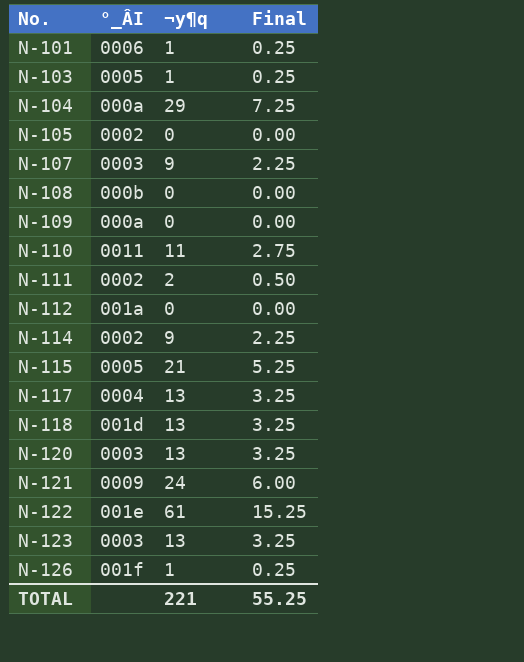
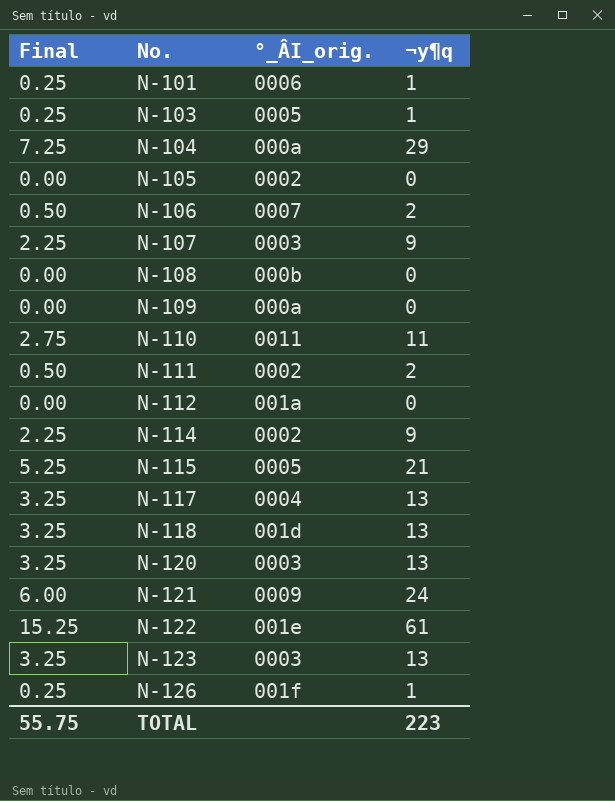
column Final | position: 4 -> 1
column name: °_ÂI -> °_ÂI_orig.
row N-106: none -> 0.50 | 0007 | 2
TOTAL | Final: 55.25 -> 55.75
TOTAL | ¬y¶q: 221 -> 223

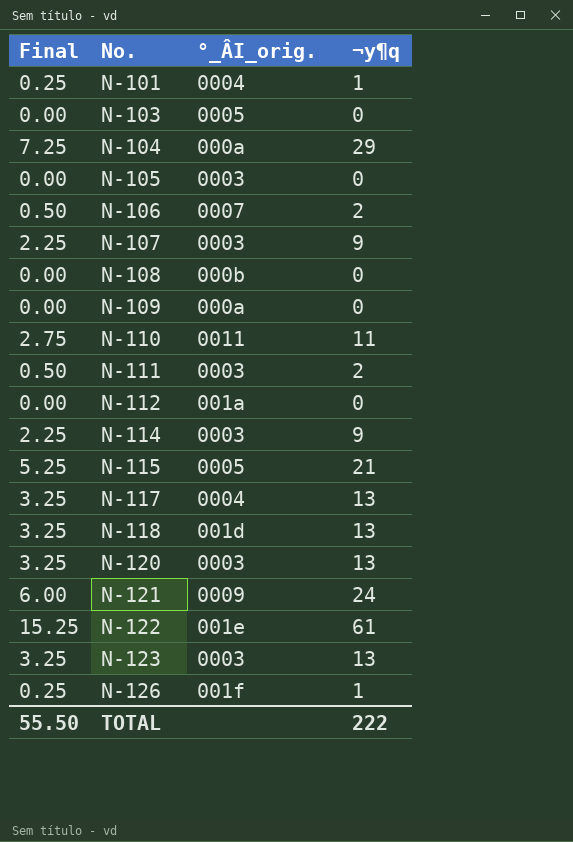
N-101 | °_ÂI_orig.: 0006 -> 0004
N-103 | Final: 0.25 -> 0.00
N-103 | ¬y¶q: 1 -> 0
N-105 | °_ÂI_orig.: 0002 -> 0003
N-111 | °_ÂI_orig.: 0002 -> 0003
N-114 | °_ÂI_orig.: 0002 -> 0003
TOTAL | Final: 55.75 -> 55.50
TOTAL | ¬y¶q: 223 -> 222

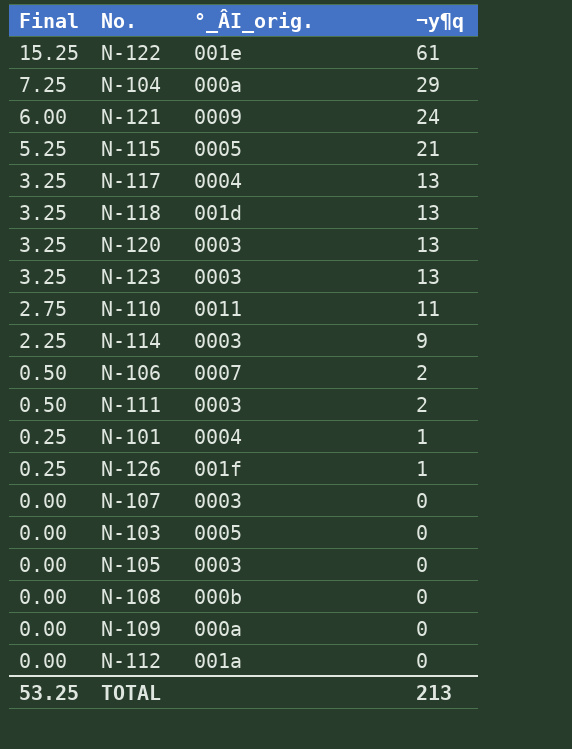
row order: No. ascending -> Final descending
N-107 | Final: 2.25 -> 0.00
N-107 | ¬y¶q: 9 -> 0
TOTAL | Final: 55.50 -> 53.25
TOTAL | ¬y¶q: 222 -> 213

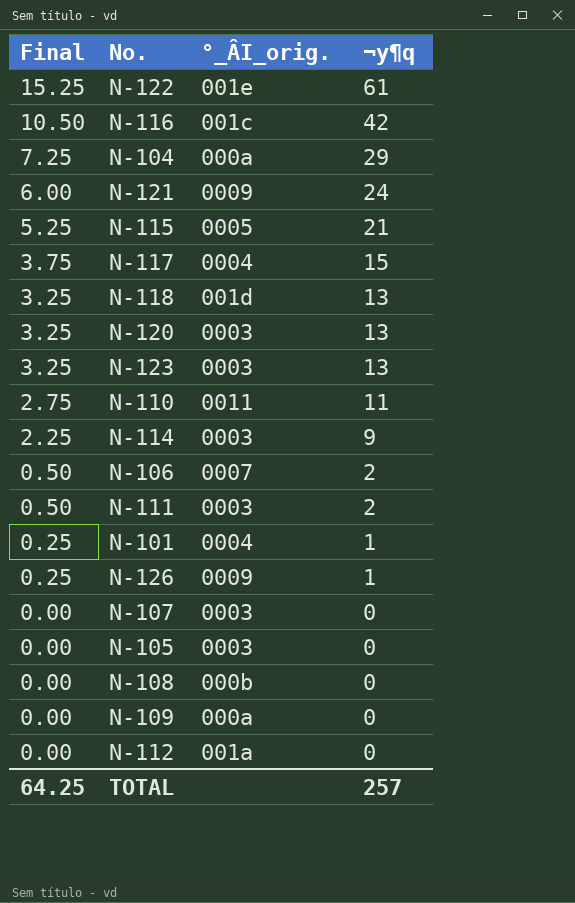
row N-103: 0.00 | 0005 | 0 -> none
row N-116: none -> 10.50 | 001c | 42
N-117 | Final: 3.25 -> 3.75
N-117 | ¬y¶q: 13 -> 15
N-126 | °_ÂI_orig.: 001f -> 0009
TOTAL | Final: 53.25 -> 64.25
TOTAL | ¬y¶q: 213 -> 257

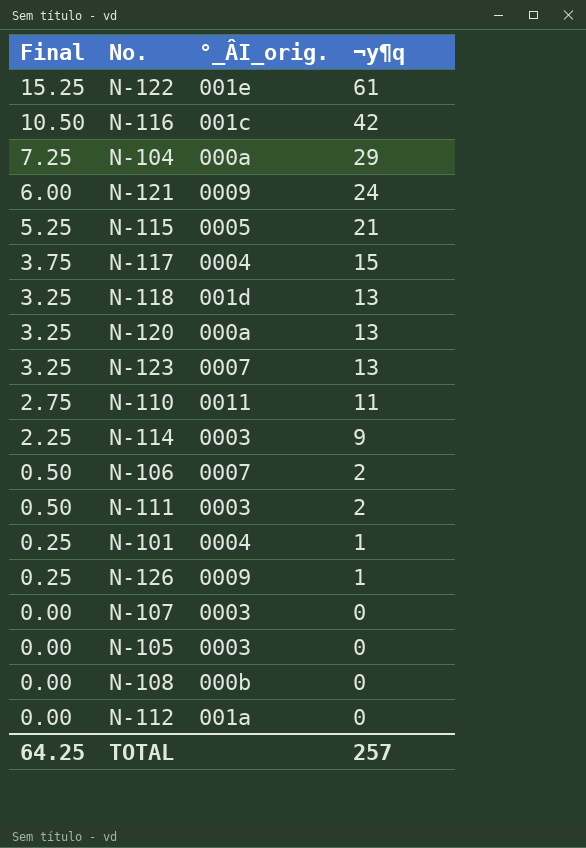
row N-109: 0.00 | 000a | 0 -> none
N-120 | °_ÂI_orig.: 0003 -> 000a
N-123 | °_ÂI_orig.: 0003 -> 0007

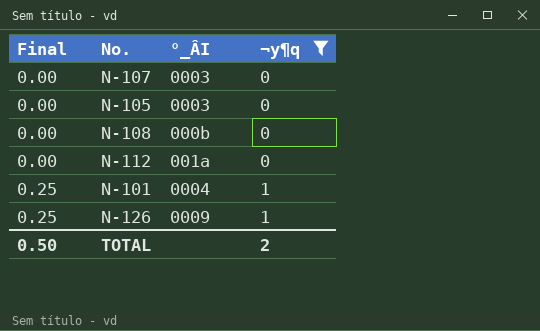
filter: none -> ¬y¶q <= 1
row order: Final descending -> Final ascending
column name: °_ÂI_orig. -> °_ÂI
TOTAL | Final: 64.25 -> 0.50
TOTAL | ¬y¶q: 257 -> 2

